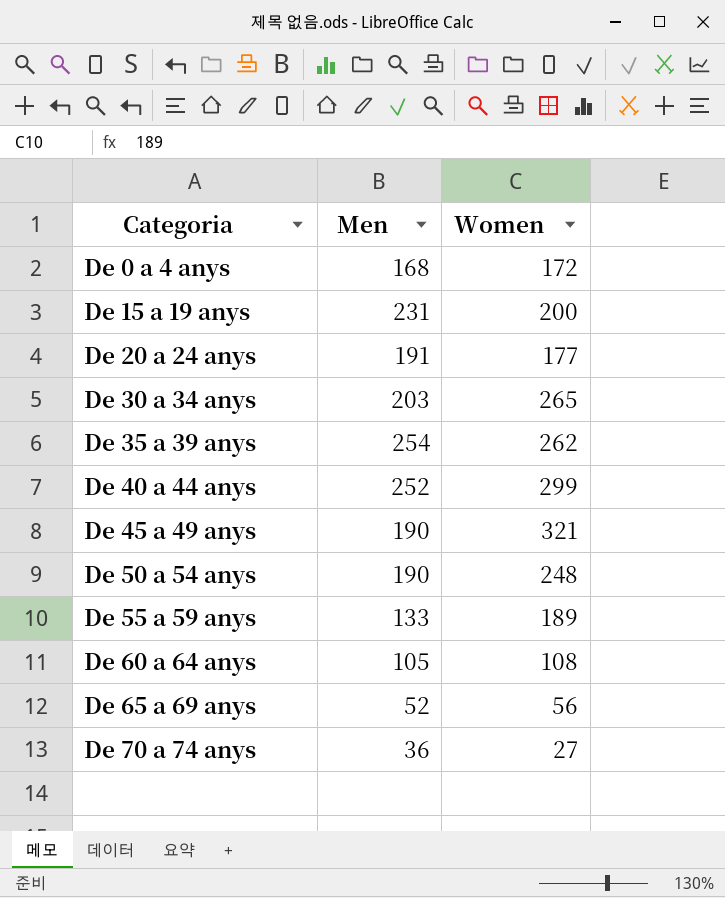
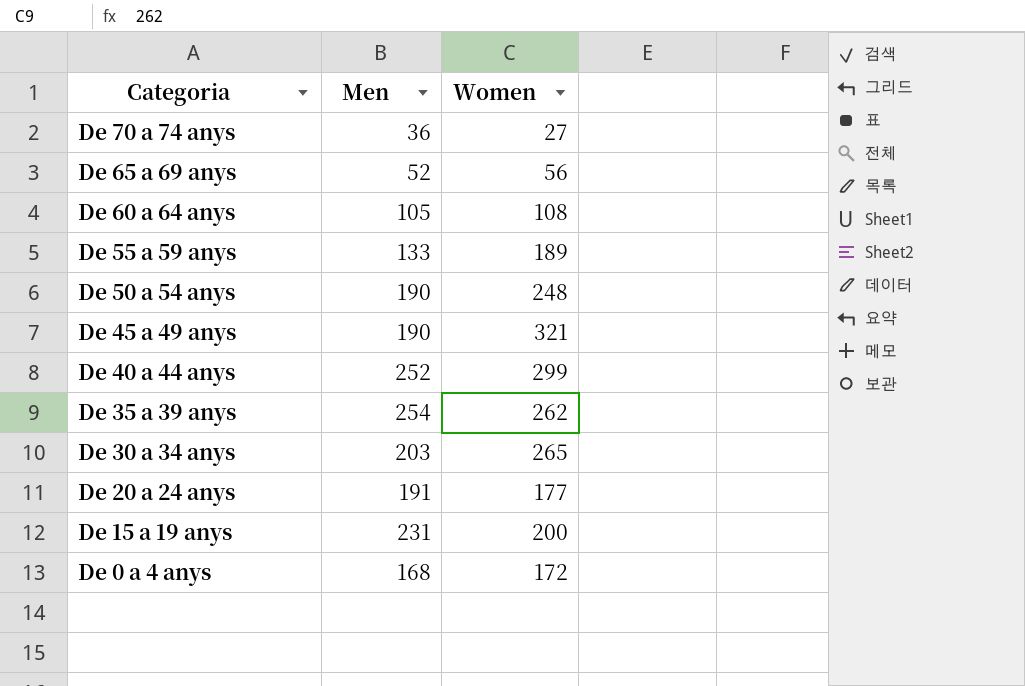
row order: Categoria ascending -> Categoria descending

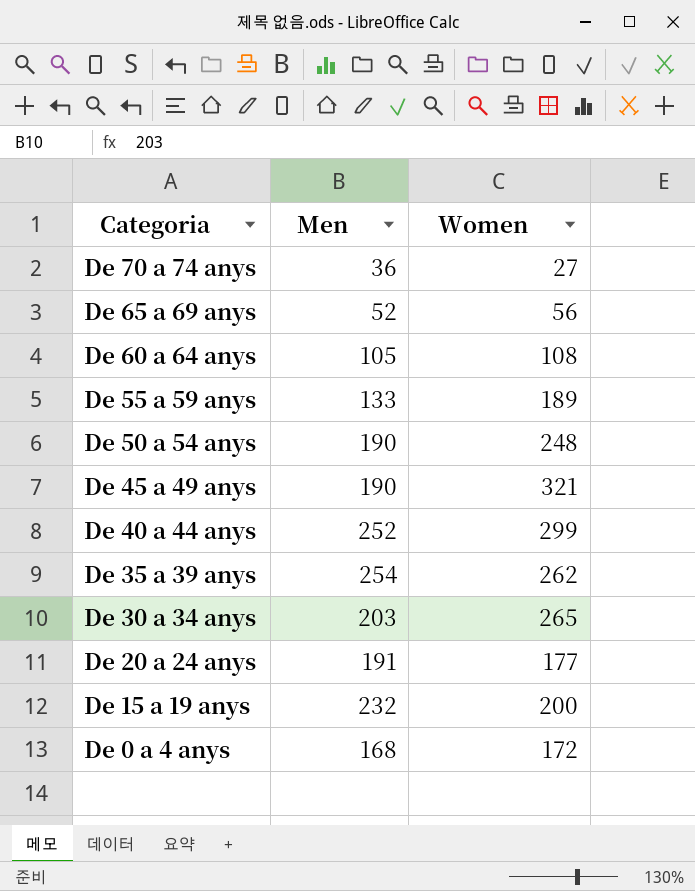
De 15 a 19 anys | Men: 231 -> 232

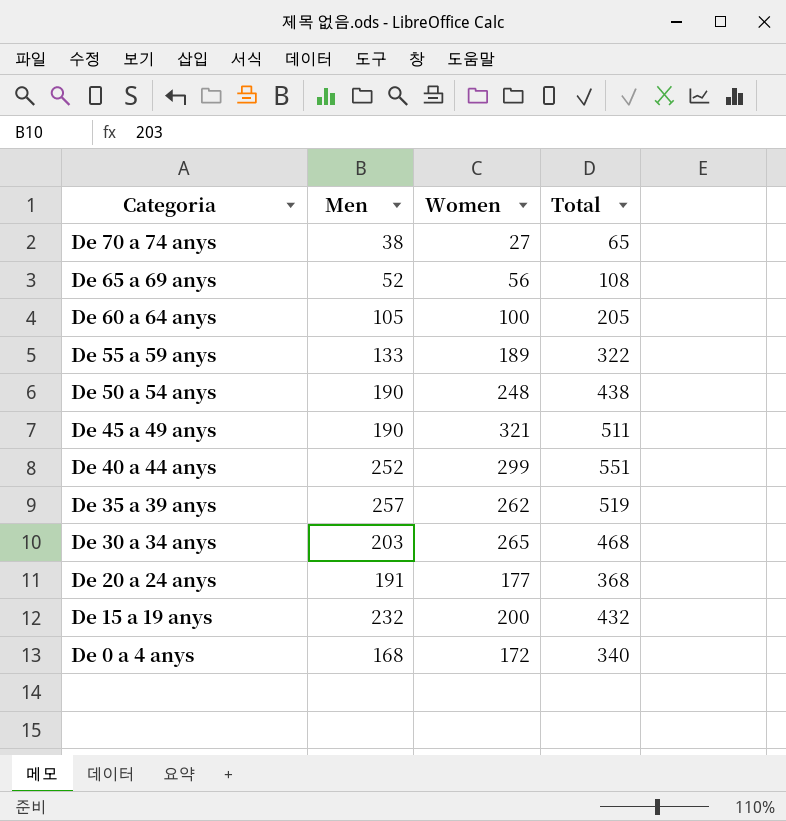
column Total | formula: none -> [Men] + [Women]
De 70 a 74 anys | Men: 36 -> 38
De 60 a 64 anys | Women: 108 -> 100
De 35 a 39 anys | Men: 254 -> 257

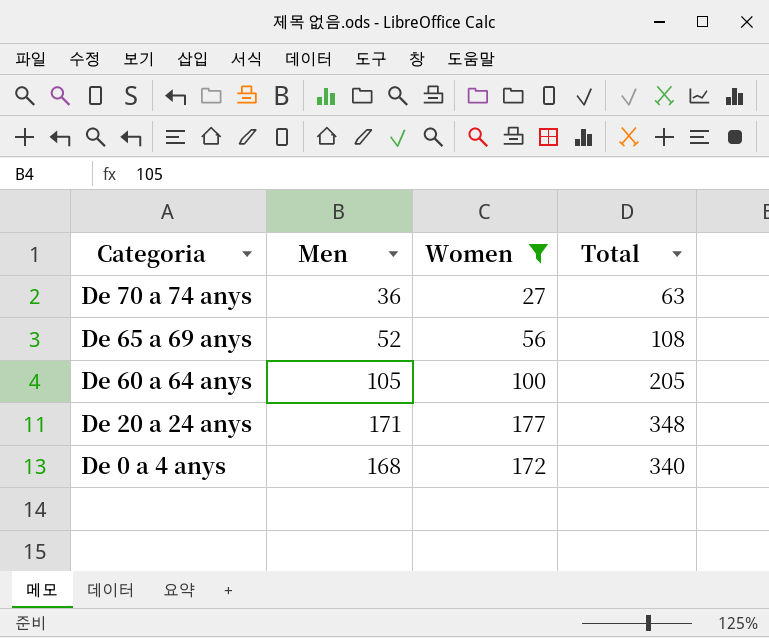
filter: none -> Women <= 177
De 70 a 74 anys | Men: 38 -> 36
De 70 a 74 anys | Total: 65 -> 63
De 20 a 24 anys | Men: 191 -> 171
De 20 a 24 anys | Total: 368 -> 348

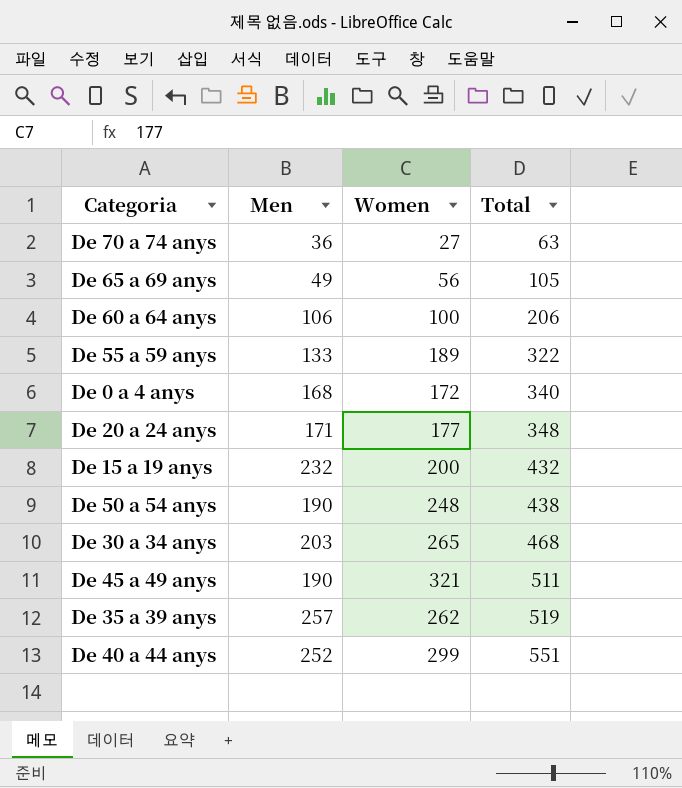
filter: Women <= 177 -> none
row order: Categoria descending -> Total ascending
De 65 a 69 anys | Men: 52 -> 49
De 65 a 69 anys | Total: 108 -> 105
De 60 a 64 anys | Men: 105 -> 106
De 60 a 64 anys | Total: 205 -> 206

